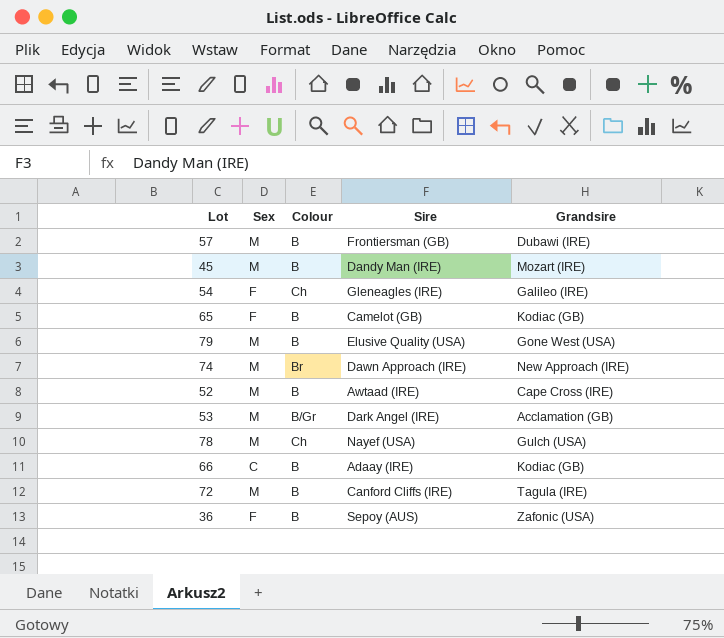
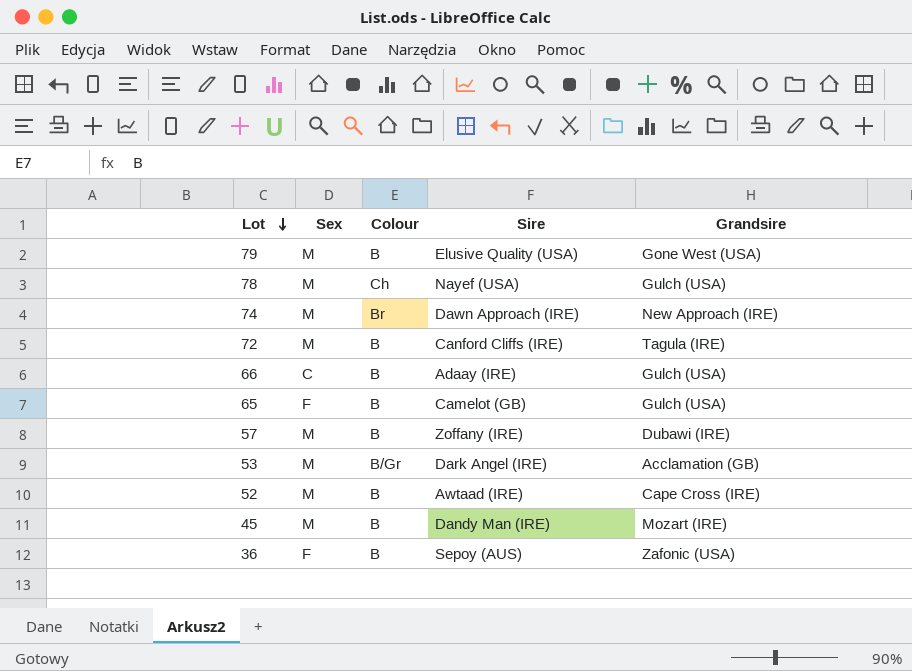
row order: none -> Lot descending
row 54: F | Ch | Gleneagles (IRE) | Galileo (IRE) -> none
66 | Grandsire: Kodiac (GB) -> Gulch (USA)
65 | Grandsire: Kodiac (GB) -> Gulch (USA)
57 | Sire: Frontiersman (GB) -> Zoffany (IRE)

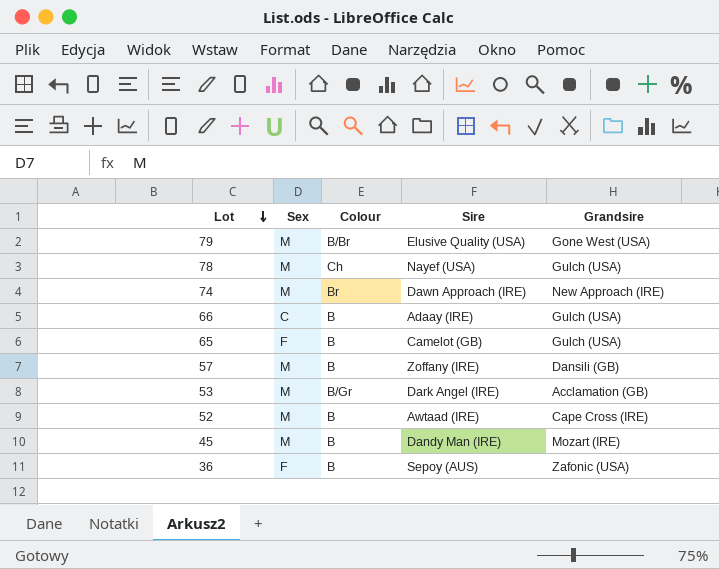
row 72: M | B | Canford Cliffs (IRE) | Tagula (IRE) -> none
79 | Colour: B -> B/Br
57 | Grandsire: Dubawi (IRE) -> Dansili (GB)

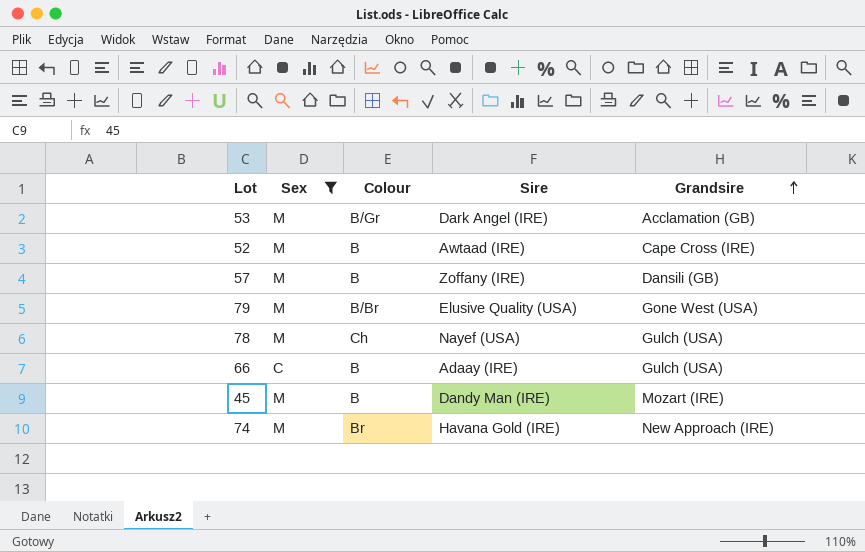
filter: none -> Sex != F
row order: Lot descending -> Grandsire ascending
74 | Sire: Dawn Approach (IRE) -> Havana Gold (IRE)

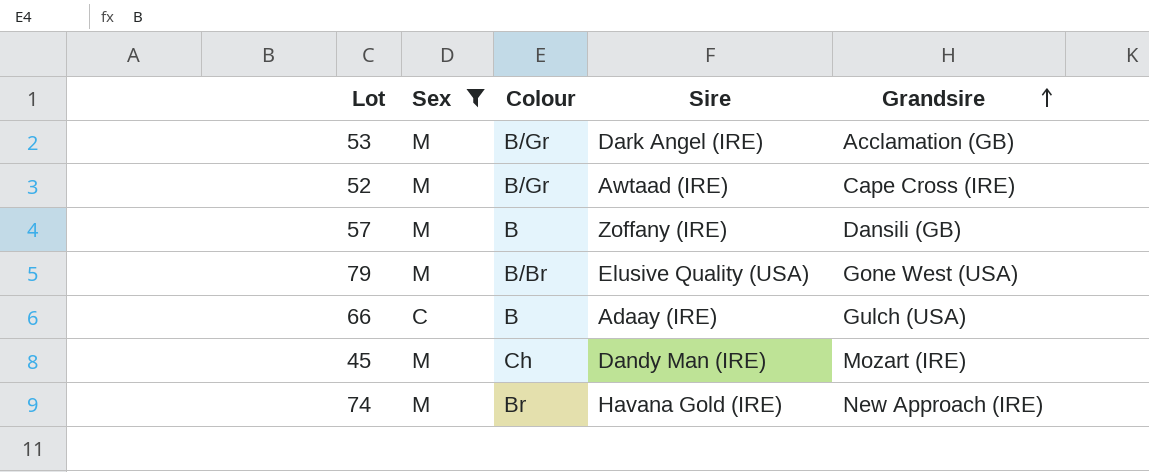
row 78: M | Ch | Nayef (USA) | Gulch (USA) -> none
52 | Colour: B -> B/Gr
45 | Colour: B -> Ch

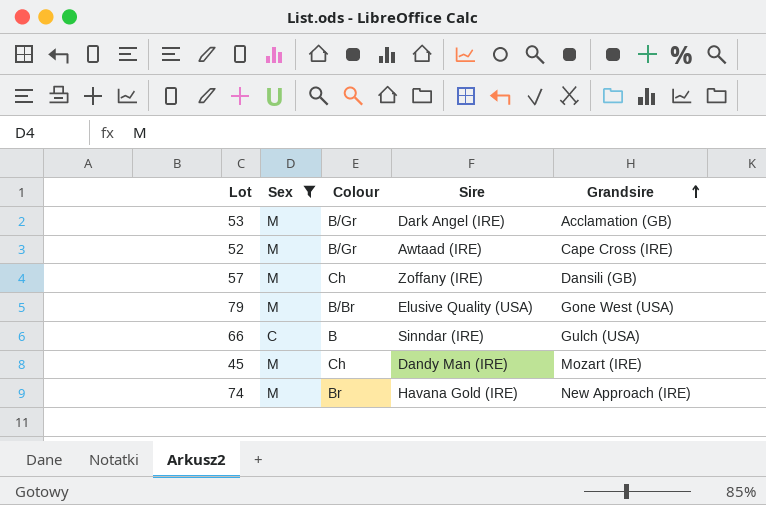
57 | Colour: B -> Ch
66 | Sire: Adaay (IRE) -> Sinndar (IRE)

